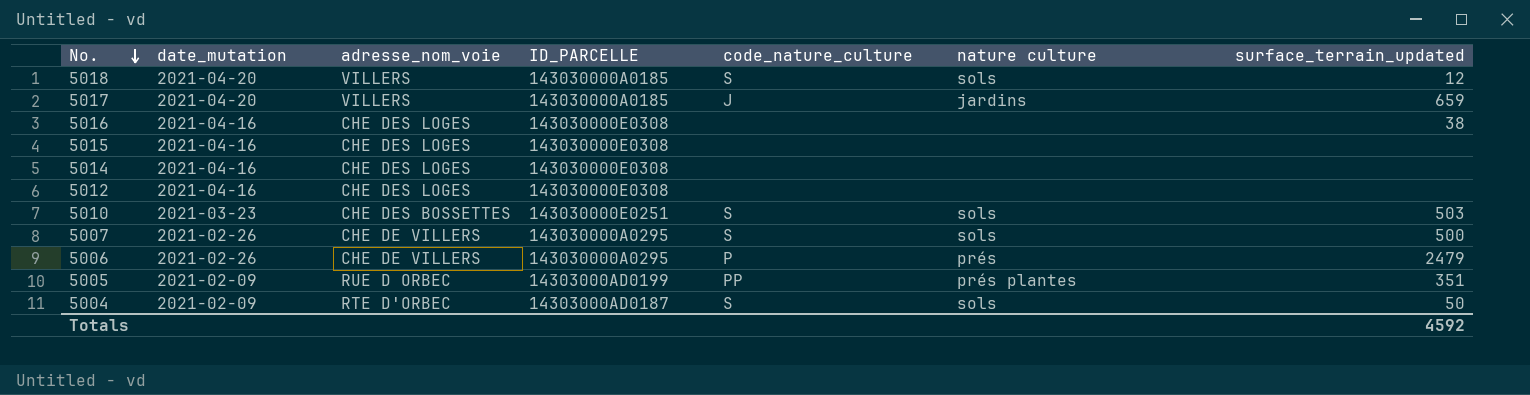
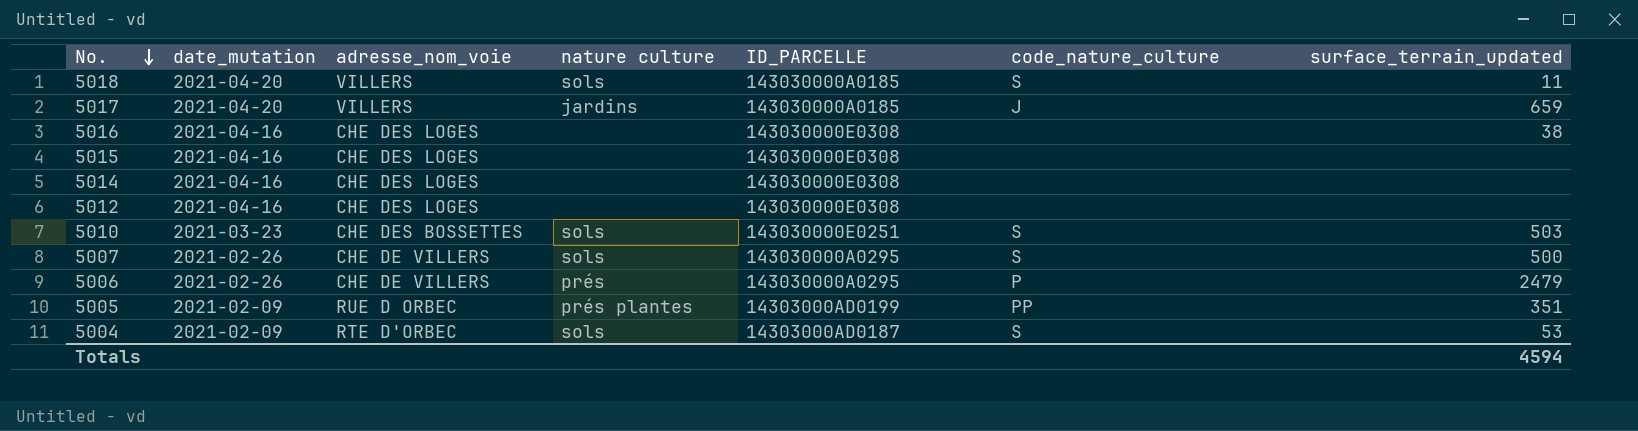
column nature culture | position: 6 -> 4
5018 | surface_terrain_updated: 12 -> 11
5004 | surface_terrain_updated: 50 -> 53
Totals | surface_terrain_updated: 4592 -> 4594

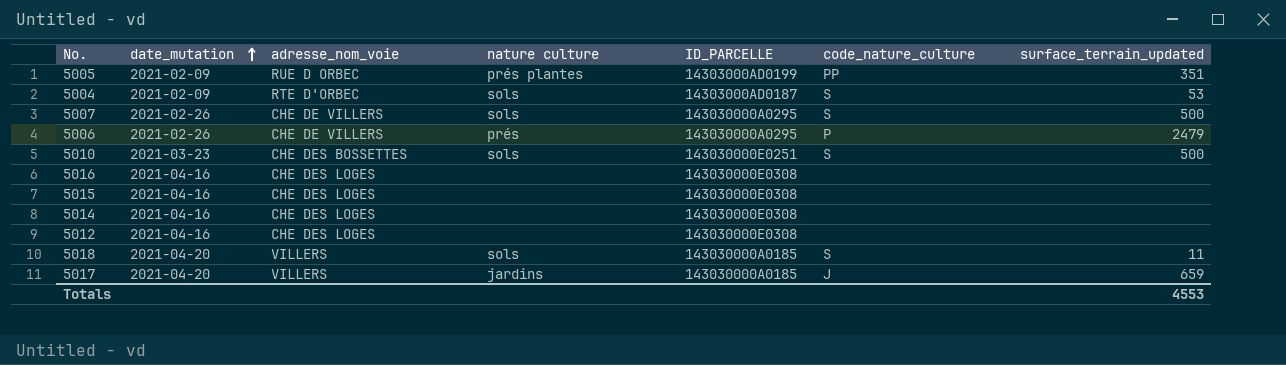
row order: No. descending -> date_mutation ascending
5010 | surface_terrain_updated: 503 -> 500
5016 | surface_terrain_updated: 38 -> none
Totals | surface_terrain_updated: 4594 -> 4553

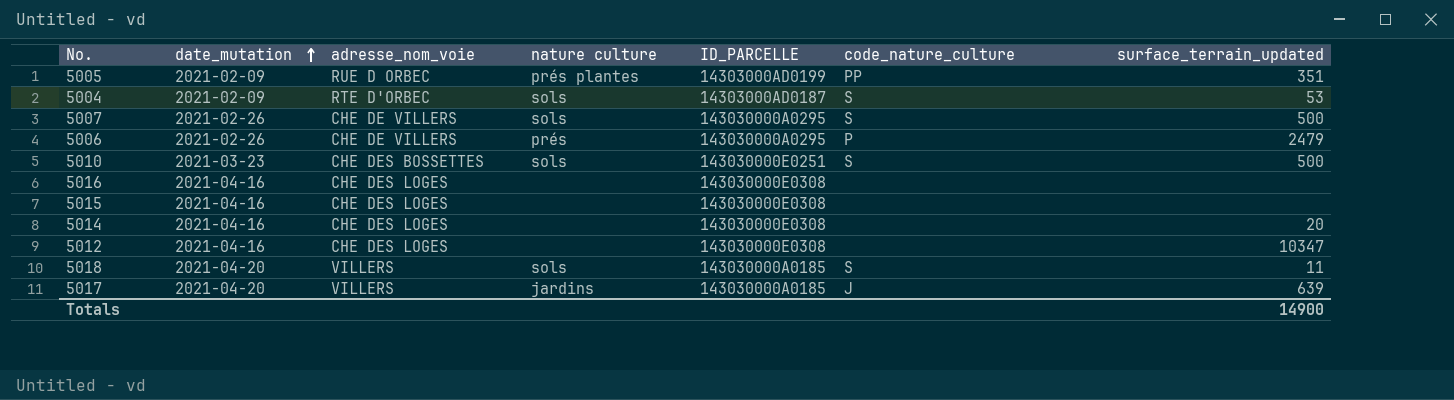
5014 | surface_terrain_updated: none -> 20
5012 | surface_terrain_updated: none -> 10347
5017 | surface_terrain_updated: 659 -> 639
Totals | surface_terrain_updated: 4553 -> 14900

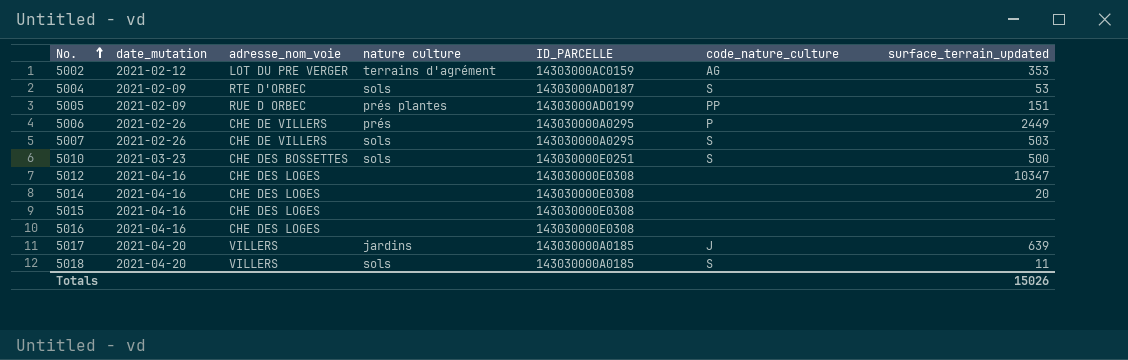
row order: date_mutation ascending -> No. ascending
row 5002: none -> 2021-02-12 | LOT DU PRE VERGER | terrains d'agrément | 14303000AC0159 | AG | 353
5005 | surface_terrain_updated: 351 -> 151
5006 | surface_terrain_updated: 2479 -> 2449
5007 | surface_terrain_updated: 500 -> 503
Totals | surface_terrain_updated: 14900 -> 15026

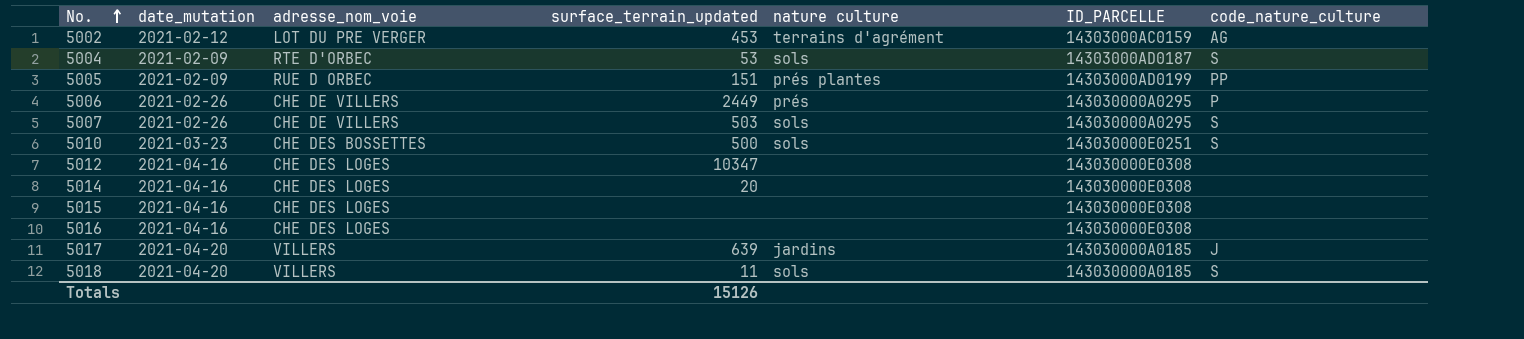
column surface_terrain_updated | position: 7 -> 4
5002 | surface_terrain_updated: 353 -> 453
Totals | surface_terrain_updated: 15026 -> 15126

